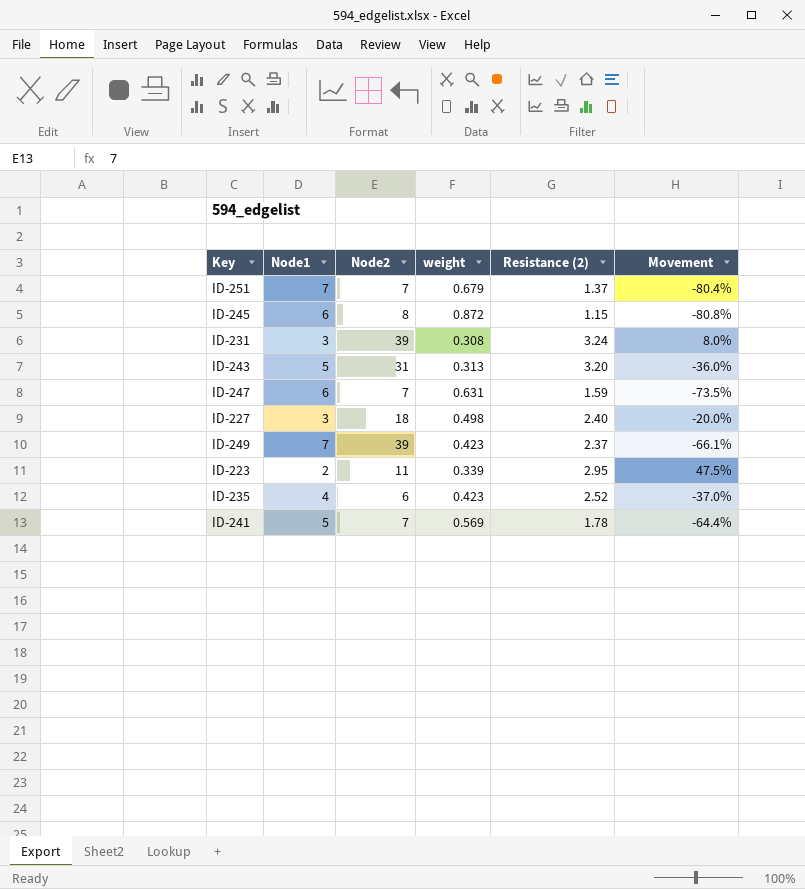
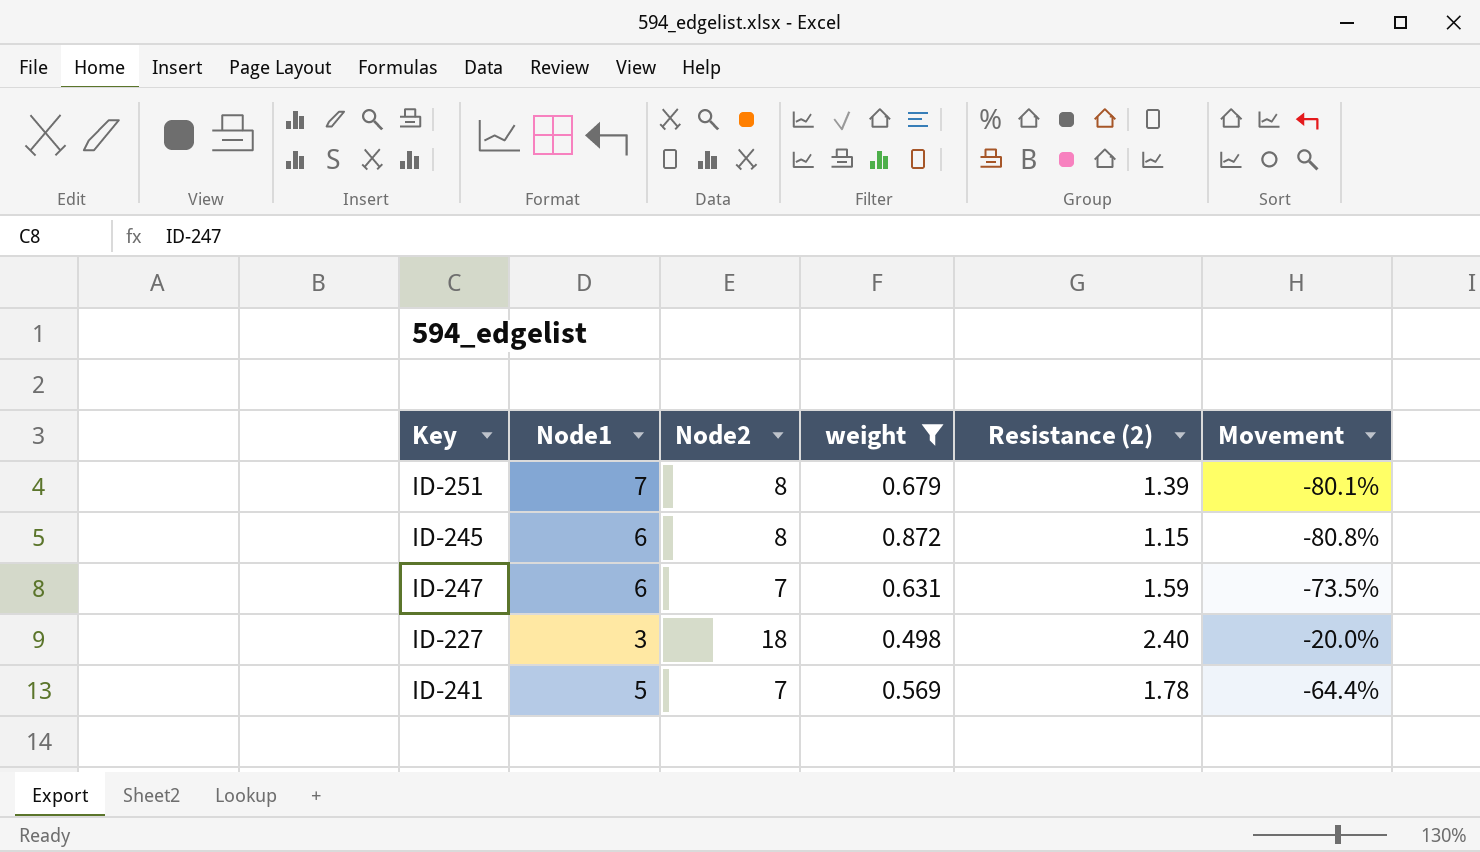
filter: none -> weight >= 0.498
ID-251 | Node2: 7 -> 8
ID-251 | Resistance (2): 1.37 -> 1.39
ID-251 | Movement: -80.4% -> -80.1%

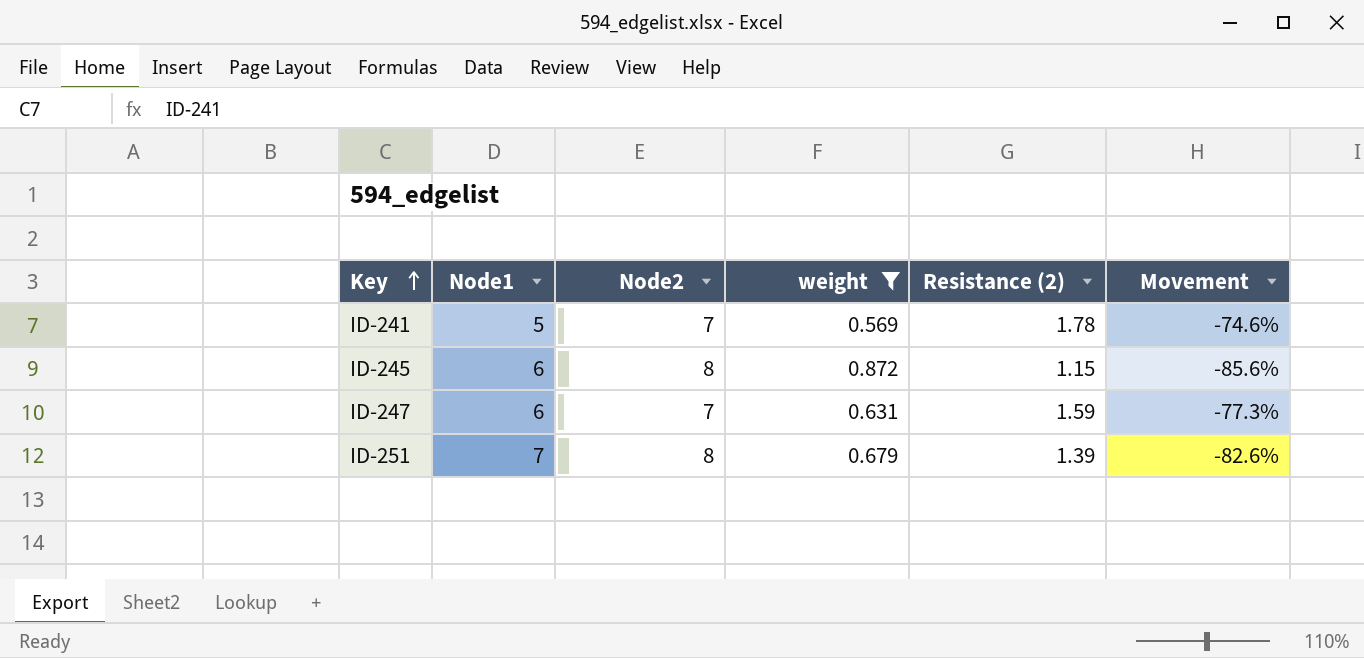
row order: none -> Key ascending
column Movement | formula: ([Resistance (2)] - [Node1]) / [Node1] -> ([Resistance (2)] - [Node2]) / [Node2]
row ID-227: 3 | 18 | 0.498 | 2.40 | -20.0% -> none

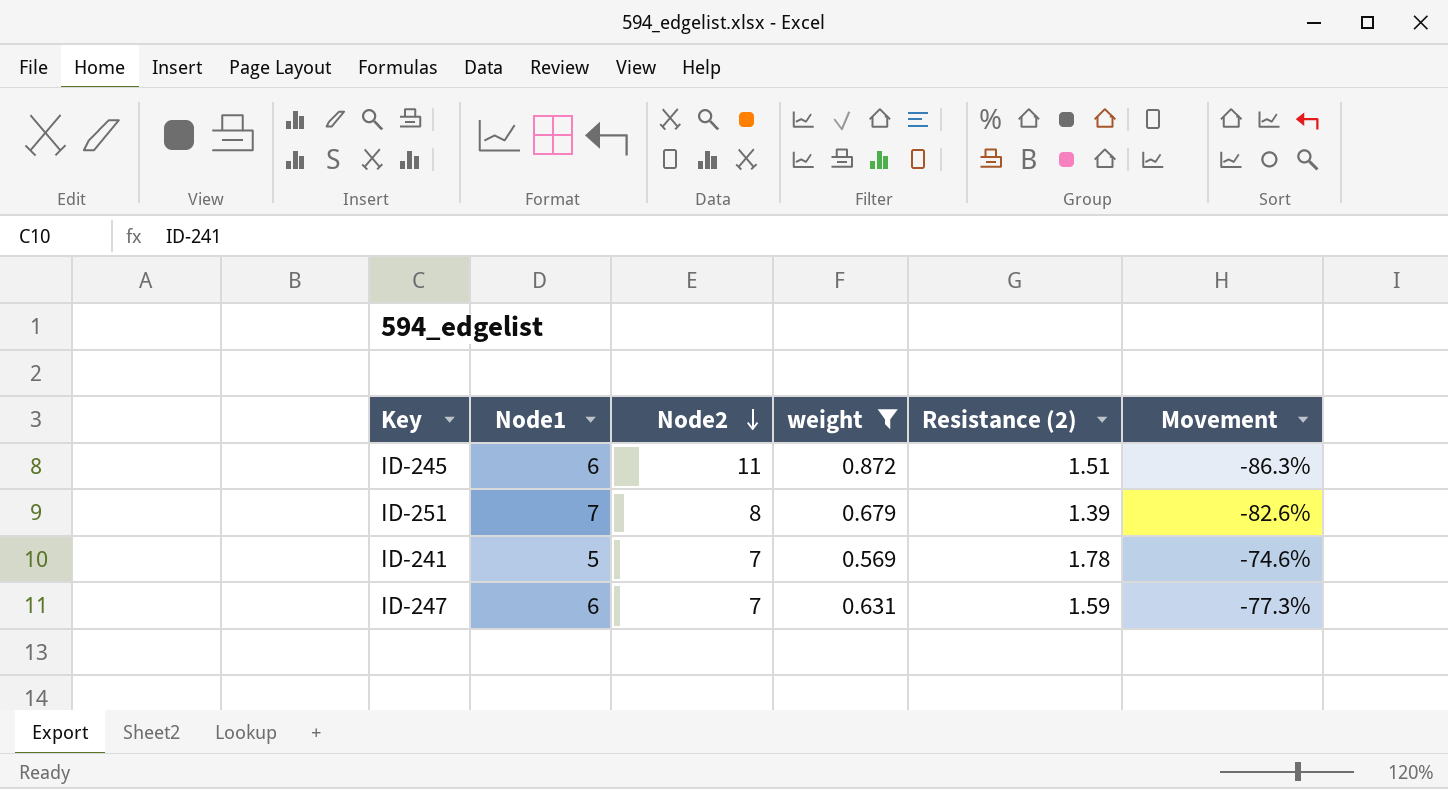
row order: Key ascending -> Node2 descending
ID-245 | Node2: 8 -> 11
ID-245 | Resistance (2): 1.15 -> 1.51
ID-245 | Movement: -85.6% -> -86.3%

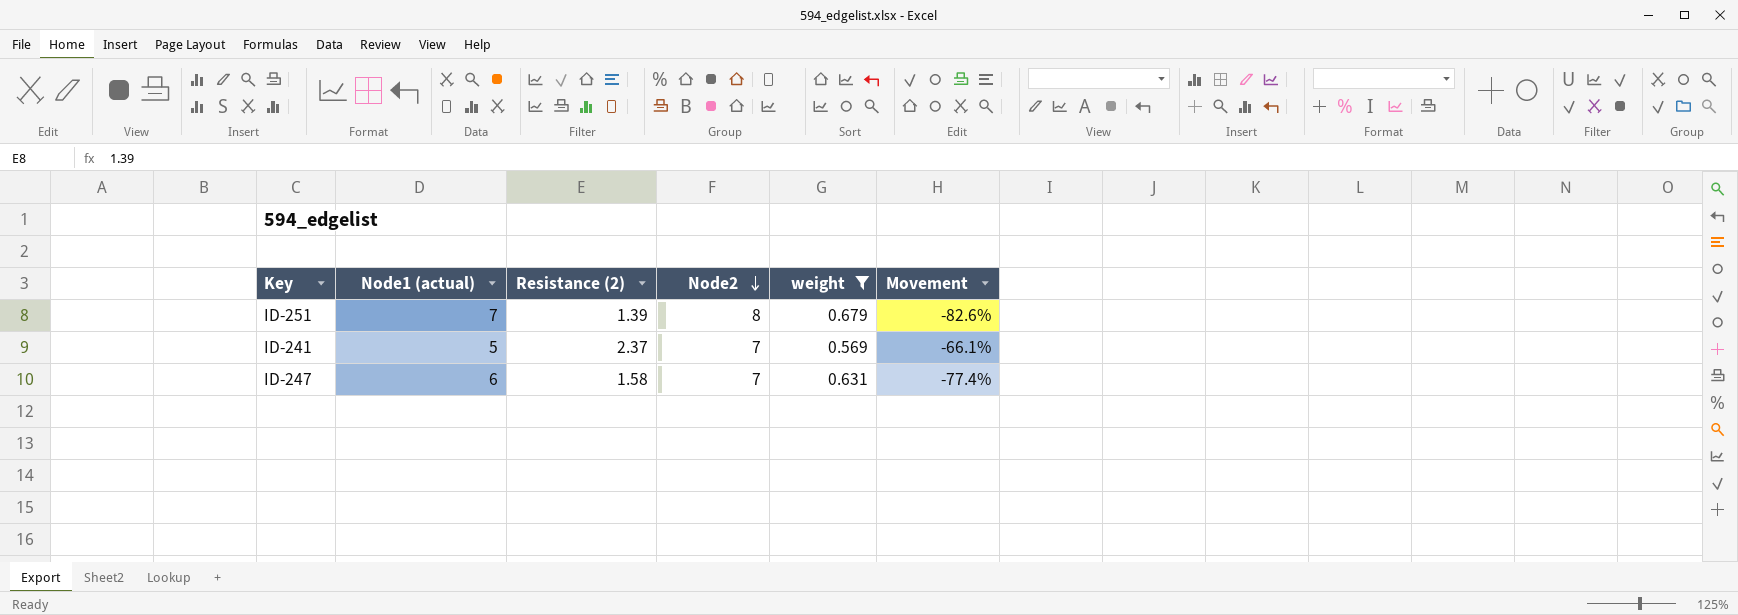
column name: Node1 -> Node1 (actual)
column Resistance (2) | position: 5 -> 3
row ID-245: 6 | 11 | 0.872 | 1.51 | -86.3% -> none
ID-241 | Resistance (2): 1.78 -> 2.37
ID-241 | Movement: -74.6% -> -66.1%
ID-247 | Resistance (2): 1.59 -> 1.58
ID-247 | Movement: -77.3% -> -77.4%

